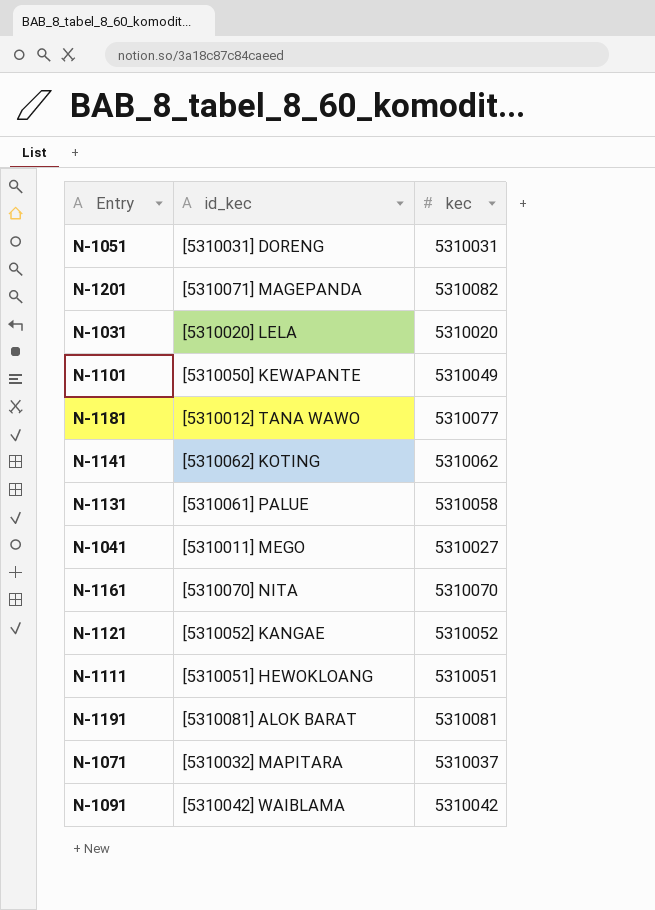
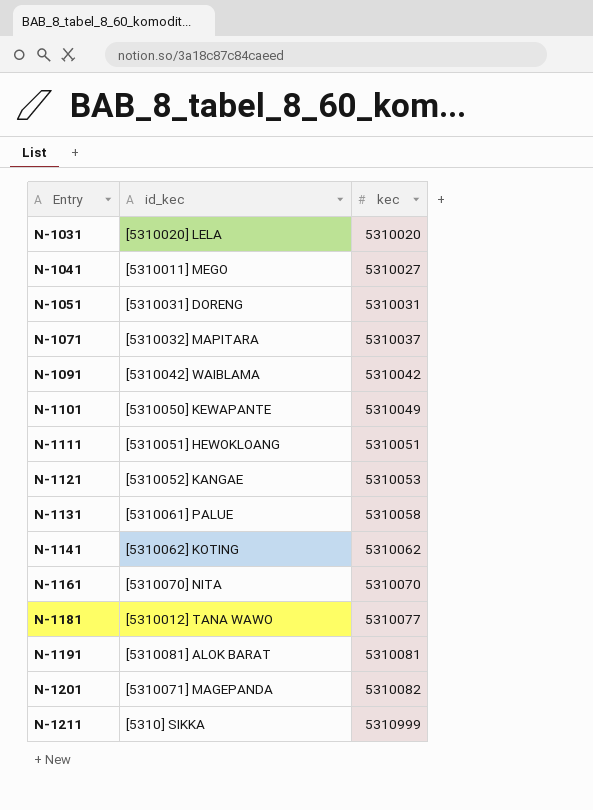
row order: none -> Entry ascending
N-1121 | kec: 5310052 -> 5310053
row N-1211: none -> [5310] SIKKA | 5310999

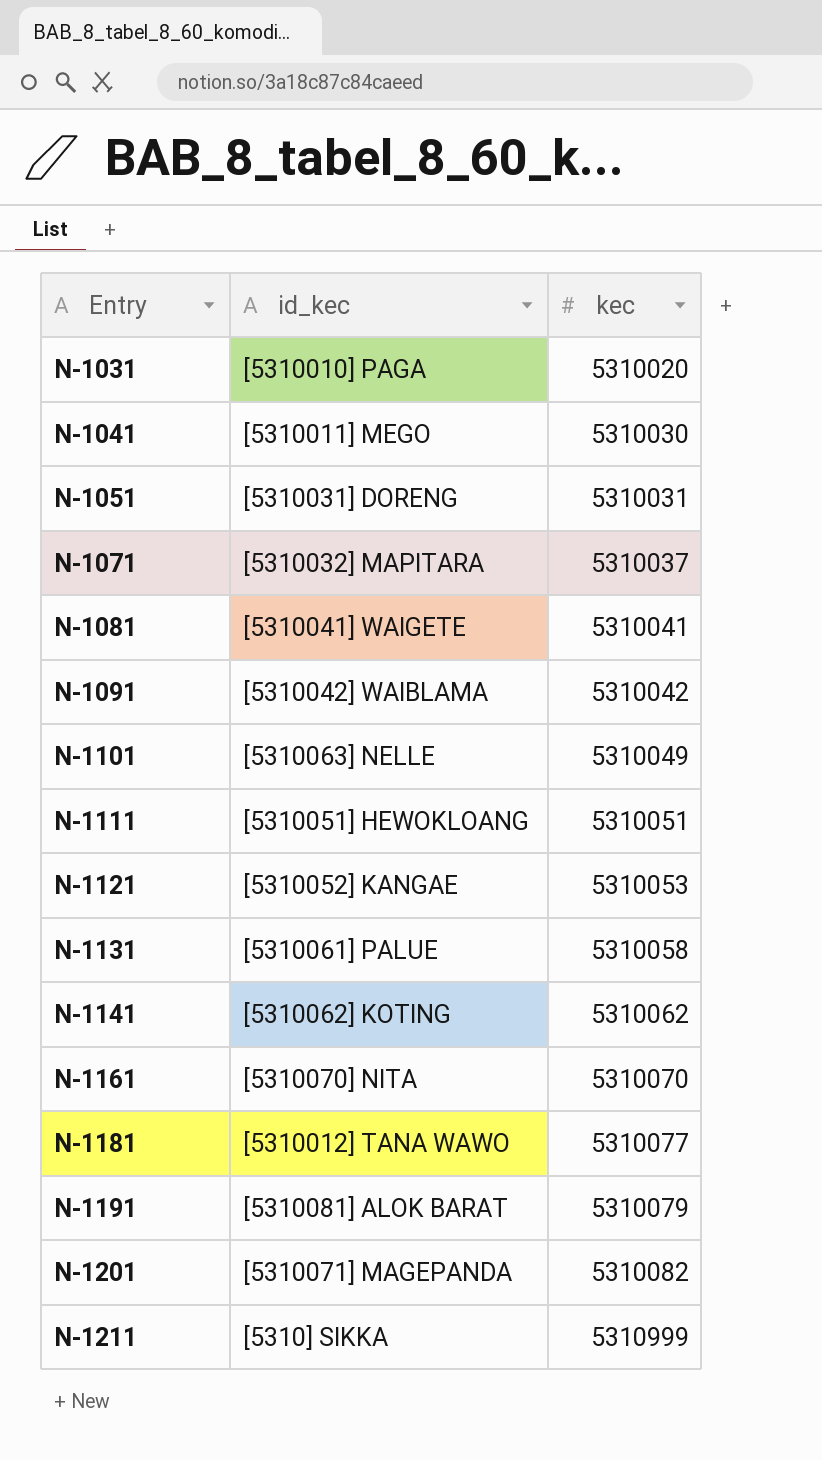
N-1031 | id_kec: [5310020] LELA -> [5310010] PAGA
N-1041 | kec: 5310027 -> 5310030
row N-1081: none -> [5310041] WAIGETE | 5310041
N-1101 | id_kec: [5310050] KEWAPANTE -> [5310063] NELLE
N-1191 | kec: 5310081 -> 5310079

